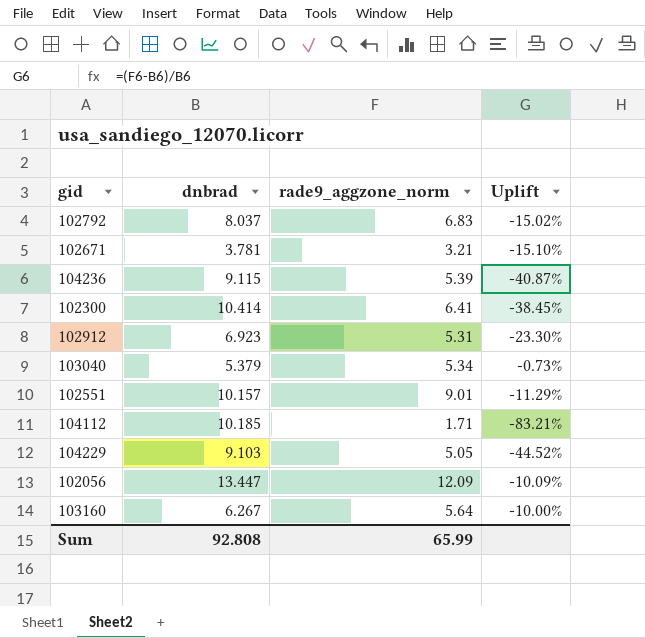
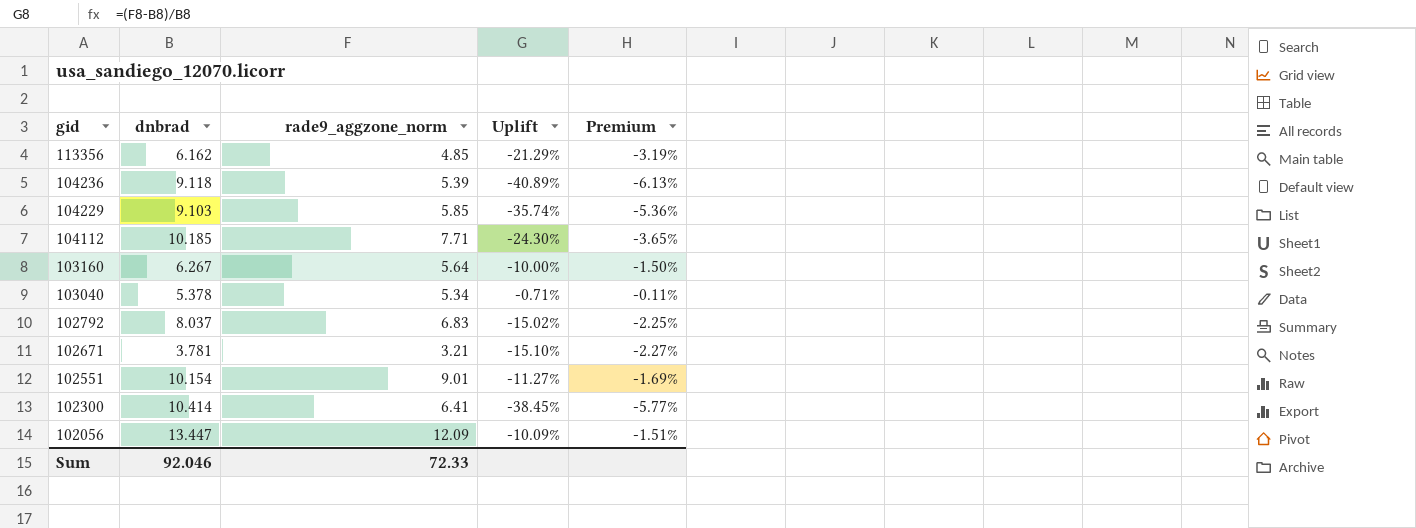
row order: none -> gid descending
column Premium | formula: none -> [Uplift] * 0.15
row 102912: 6.923 | 5.31 | -23.30% -> none
row 113356: none -> 6.162 | 4.85 | -21.29% | -3.19%
104236 | dnbrad: 9.115 -> 9.118
104236 | Uplift: -40.87% -> -40.89%
104229 | rade9_aggzone_norm: 5.05 -> 5.85
104229 | Uplift: -44.52% -> -35.74%
104112 | rade9_aggzone_norm: 1.71 -> 7.71
104112 | Uplift: -83.21% -> -24.30%
103040 | dnbrad: 5.379 -> 5.378
103040 | Uplift: -0.73% -> -0.71%
102551 | dnbrad: 10.157 -> 10.154
102551 | Uplift: -11.29% -> -11.27%
Sum | dnbrad: 92.808 -> 92.046
Sum | rade9_aggzone_norm: 65.99 -> 72.33

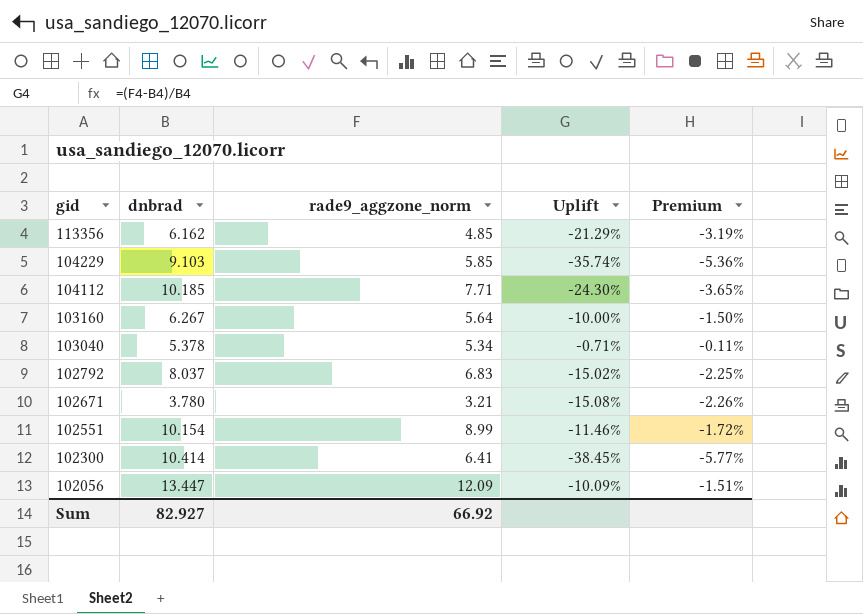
row 104236: 9.118 | 5.39 | -40.89% | -6.13% -> none
102671 | dnbrad: 3.781 -> 3.780
102671 | Uplift: -15.10% -> -15.08%
102671 | Premium: -2.27% -> -2.26%
102551 | rade9_aggzone_norm: 9.01 -> 8.99
102551 | Uplift: -11.27% -> -11.46%
102551 | Premium: -1.69% -> -1.72%
Sum | dnbrad: 92.046 -> 82.927
Sum | rade9_aggzone_norm: 72.33 -> 66.92

